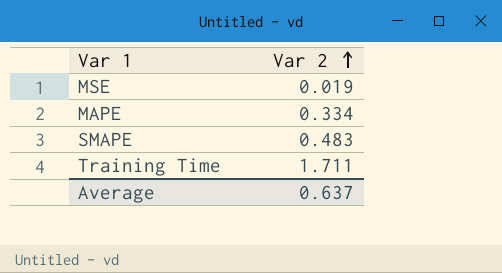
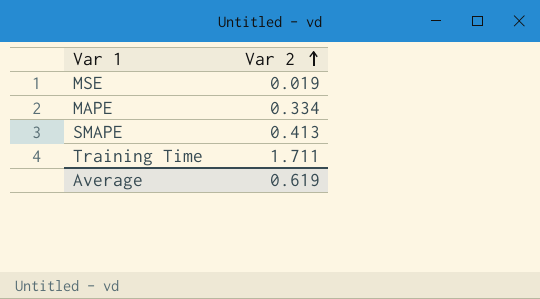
SMAPE | Var 2: 0.483 -> 0.413
Average | Var 2: 0.637 -> 0.619

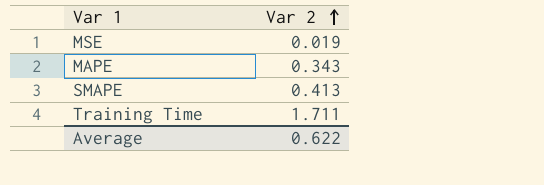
MAPE | Var 2: 0.334 -> 0.343
Average | Var 2: 0.619 -> 0.622

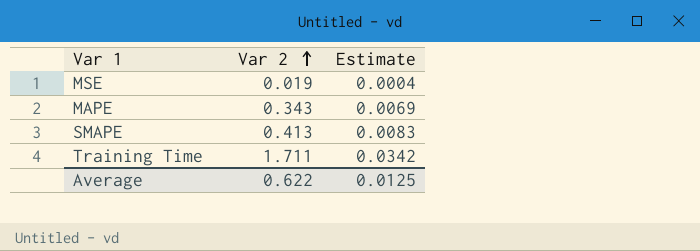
column Estimate | formula: none -> [Var 2] * 0.02

